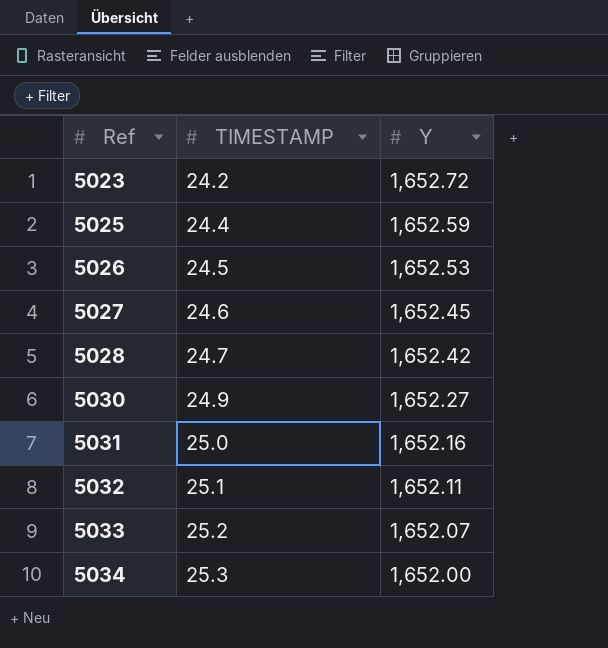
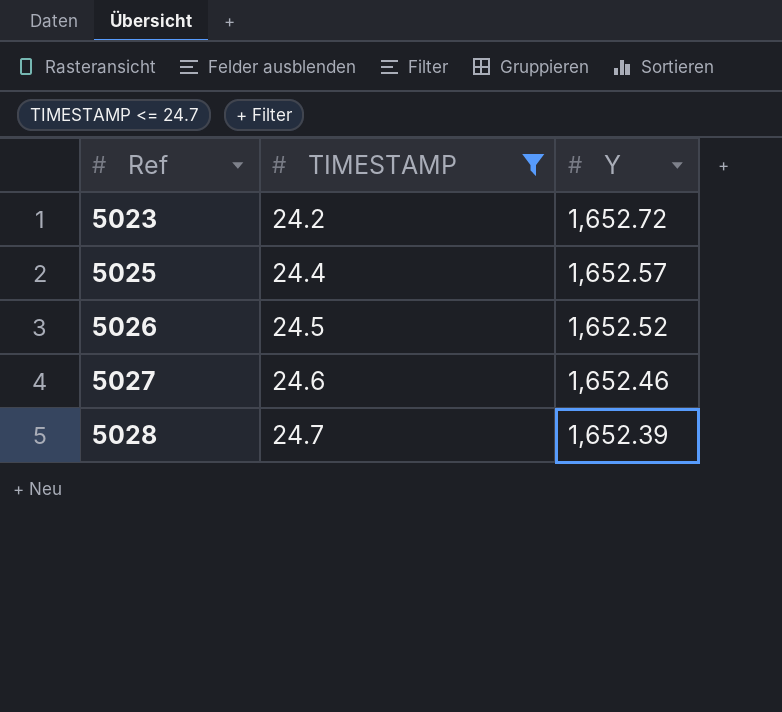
filter: none -> TIMESTAMP <= 24.7
5025 | Y: 1,652.59 -> 1,652.57
5026 | Y: 1,652.53 -> 1,652.52
5027 | Y: 1,652.45 -> 1,652.46
5028 | Y: 1,652.42 -> 1,652.39

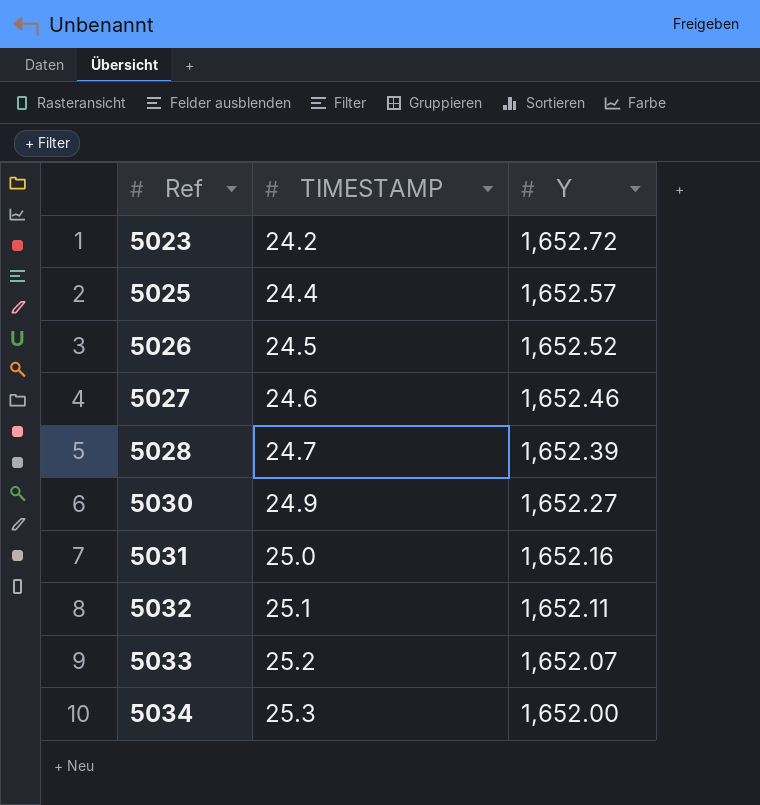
filter: TIMESTAMP <= 24.7 -> none

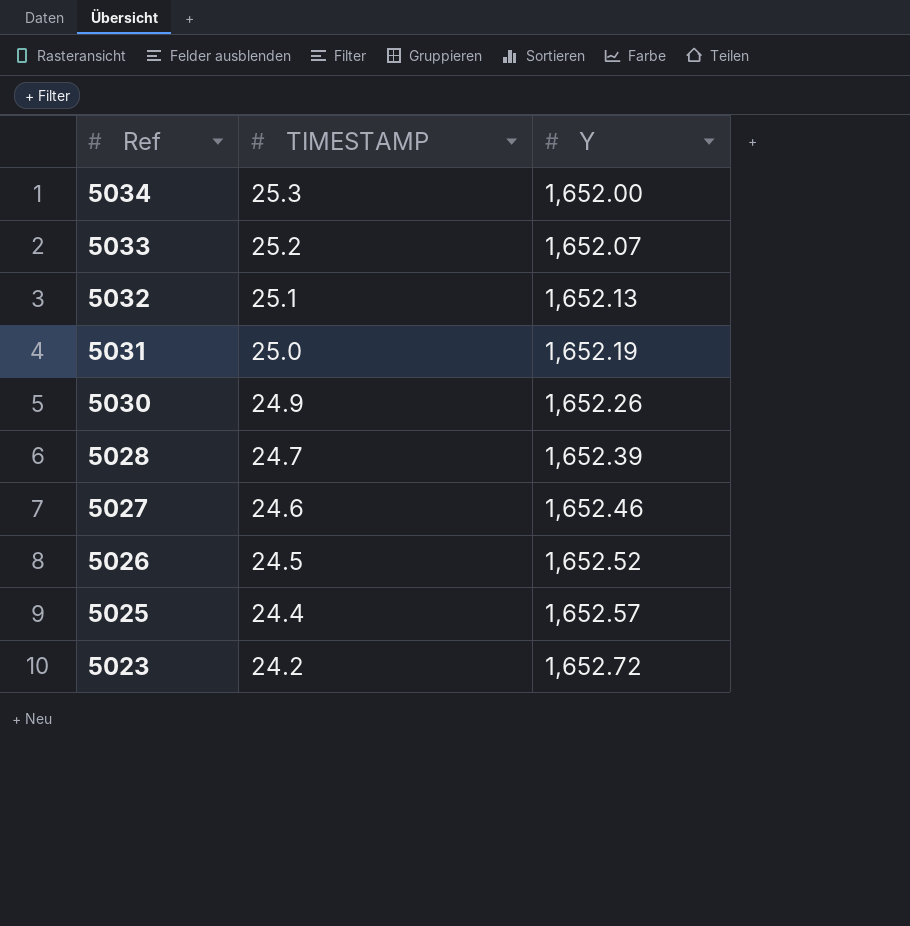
row order: Ref ascending -> Ref descending
5032 | Y: 1,652.11 -> 1,652.13
5031 | Y: 1,652.16 -> 1,652.19
5030 | Y: 1,652.27 -> 1,652.26

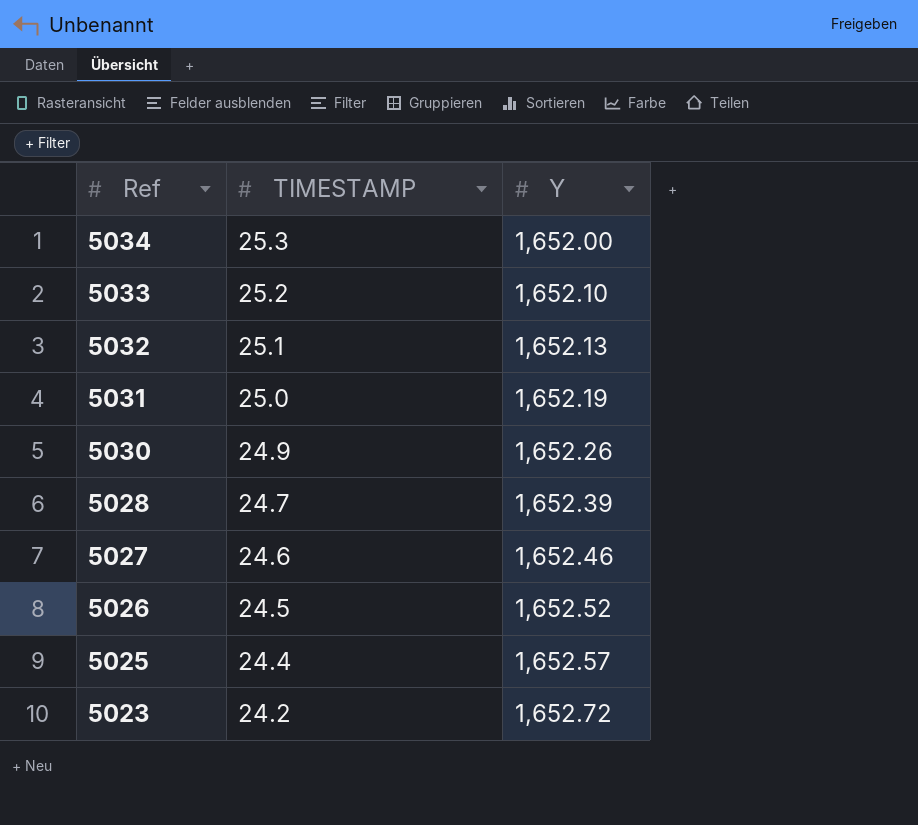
5033 | Y: 1,652.07 -> 1,652.10

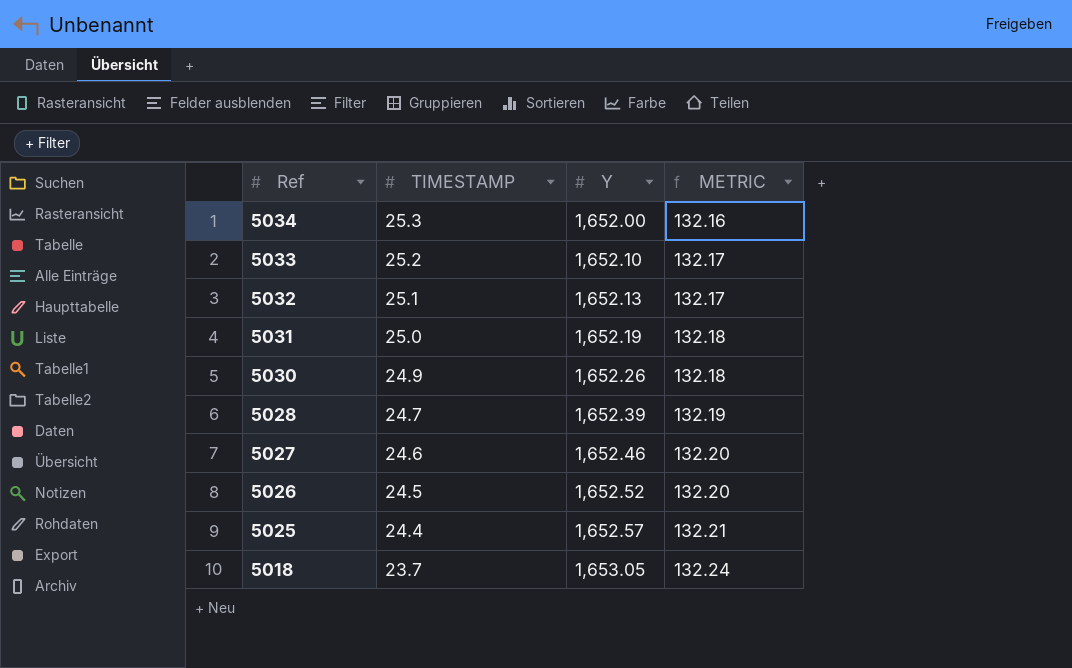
column METRIC | formula: none -> [Y] * 0.08
row 5023: 24.2 | 1,652.72 -> none
row 5018: none -> 23.7 | 1,653.05 | 132.24

